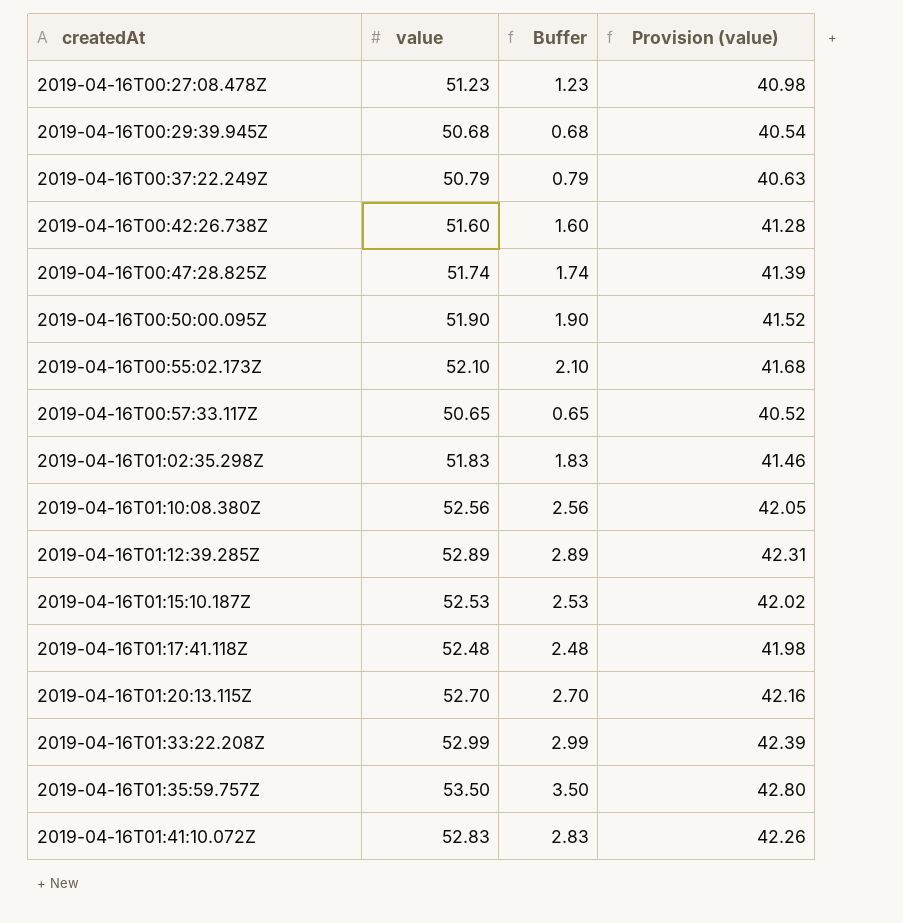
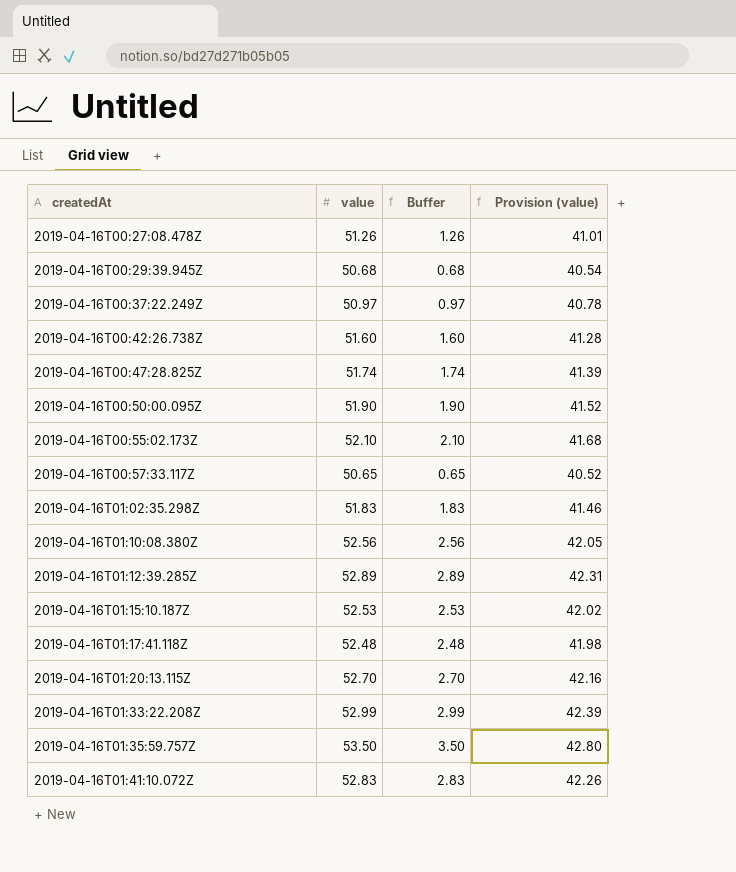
2019-04-16T00:27:08.478Z | value: 51.23 -> 51.26
2019-04-16T00:27:08.478Z | Buffer: 1.23 -> 1.26
2019-04-16T00:27:08.478Z | Provision (value): 40.98 -> 41.01
2019-04-16T00:37:22.249Z | value: 50.79 -> 50.97
2019-04-16T00:37:22.249Z | Buffer: 0.79 -> 0.97
2019-04-16T00:37:22.249Z | Provision (value): 40.63 -> 40.78

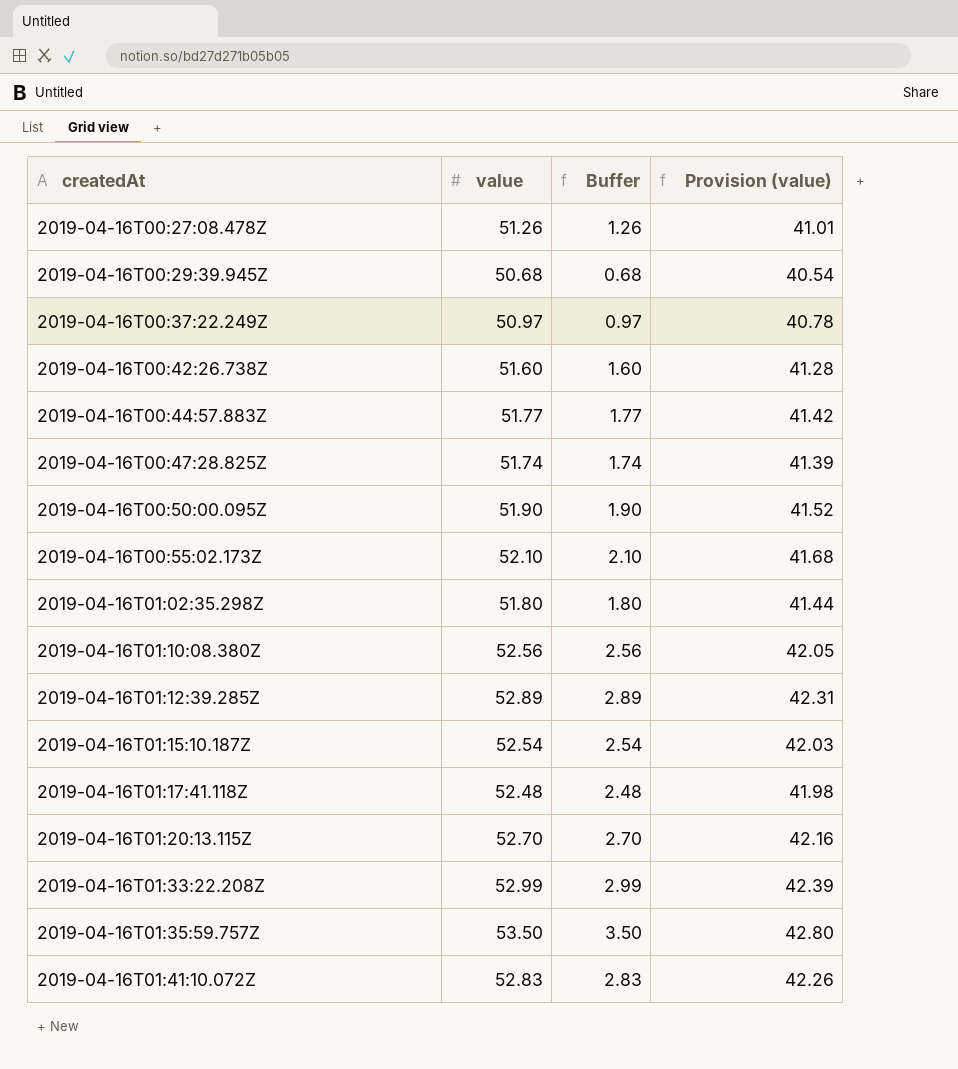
row 2019-04-16T00:57:33.117Z: 50.65 | 0.65 | 40.52 -> none
row 2019-04-16T00:44:57.883Z: none -> 51.77 | 1.77 | 41.42
2019-04-16T01:02:35.298Z | value: 51.83 -> 51.80
2019-04-16T01:02:35.298Z | Buffer: 1.83 -> 1.80
2019-04-16T01:02:35.298Z | Provision (value): 41.46 -> 41.44
2019-04-16T01:15:10.187Z | value: 52.53 -> 52.54
2019-04-16T01:15:10.187Z | Buffer: 2.53 -> 2.54
2019-04-16T01:15:10.187Z | Provision (value): 42.02 -> 42.03

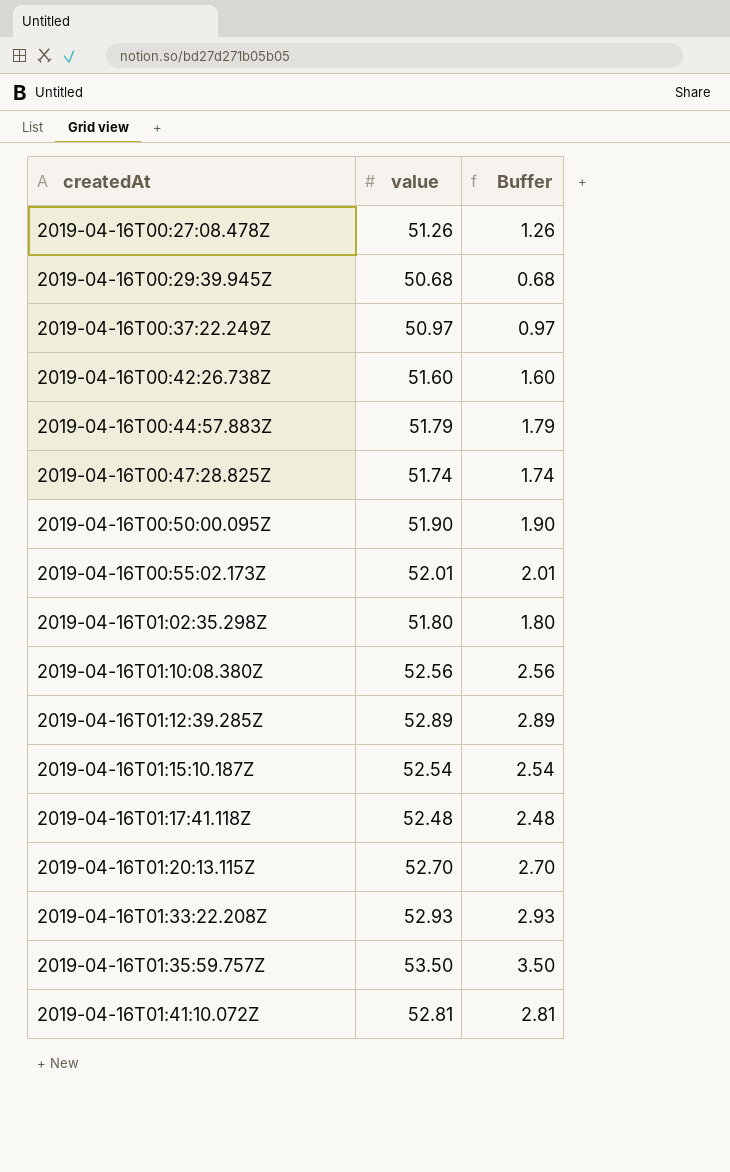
column Provision (value) | formula: [value] * 0.8 -> none
2019-04-16T00:44:57.883Z | value: 51.77 -> 51.79
2019-04-16T00:44:57.883Z | Buffer: 1.77 -> 1.79
2019-04-16T00:55:02.173Z | value: 52.10 -> 52.01
2019-04-16T00:55:02.173Z | Buffer: 2.10 -> 2.01
2019-04-16T01:33:22.208Z | value: 52.99 -> 52.93
2019-04-16T01:33:22.208Z | Buffer: 2.99 -> 2.93
2019-04-16T01:41:10.072Z | value: 52.83 -> 52.81
2019-04-16T01:41:10.072Z | Buffer: 2.83 -> 2.81

